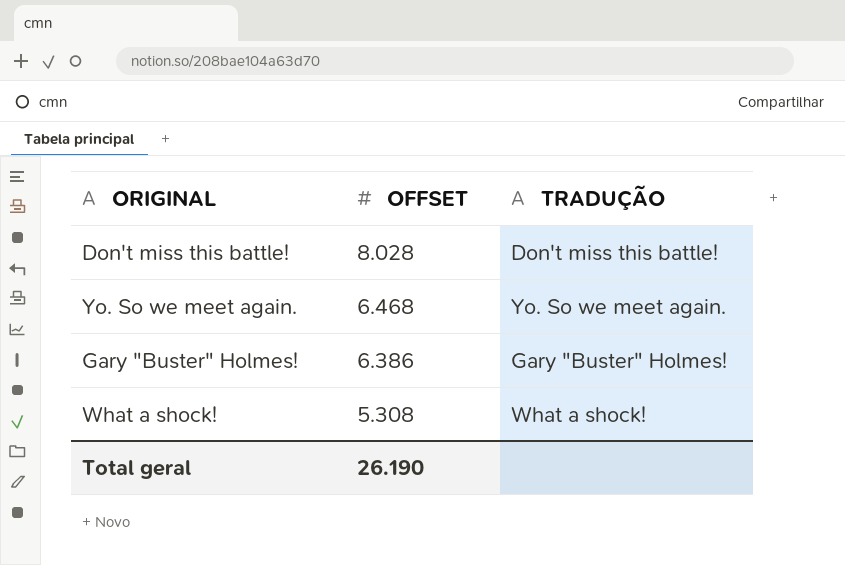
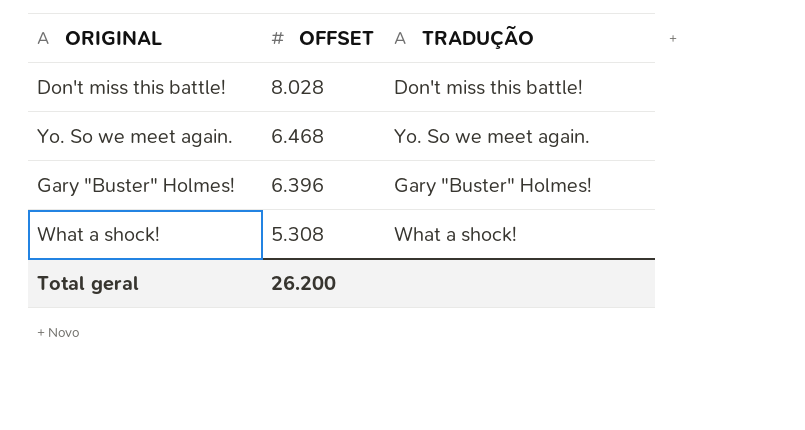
Gary "Buster" Holmes! | OFFSET: 6.386 -> 6.396
Total geral | OFFSET: 26.190 -> 26.200

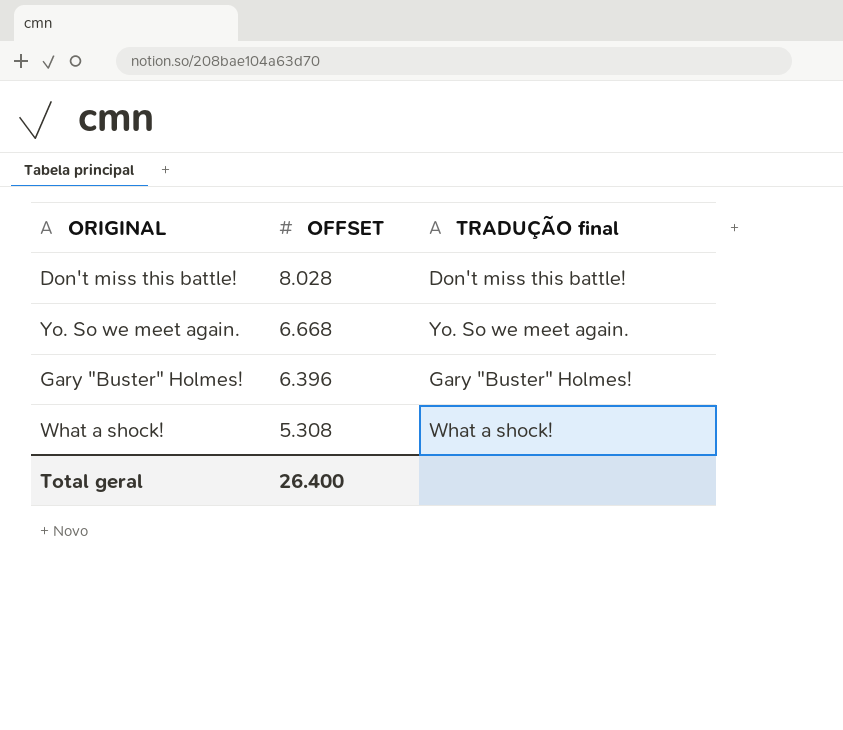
column name: TRADUÇÃO -> TRADUÇÃO final
Yo. So we meet again. | OFFSET: 6.468 -> 6.668
Total geral | OFFSET: 26.200 -> 26.400

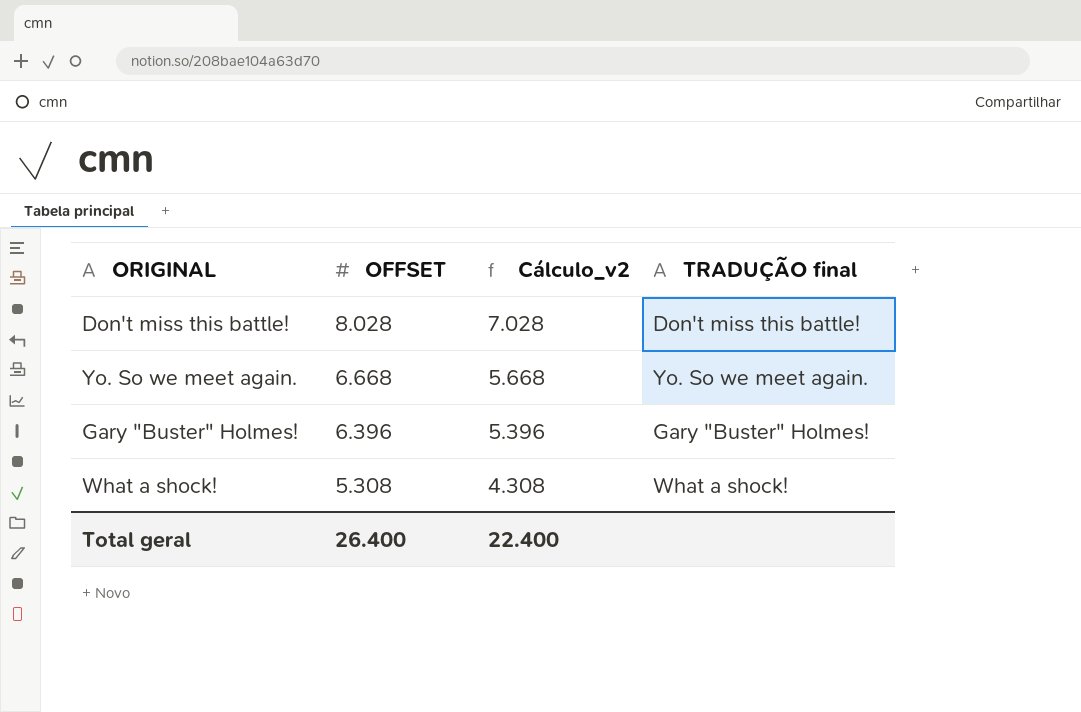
column Cálculo_v2 | formula: none -> [OFFSET] - 1000

